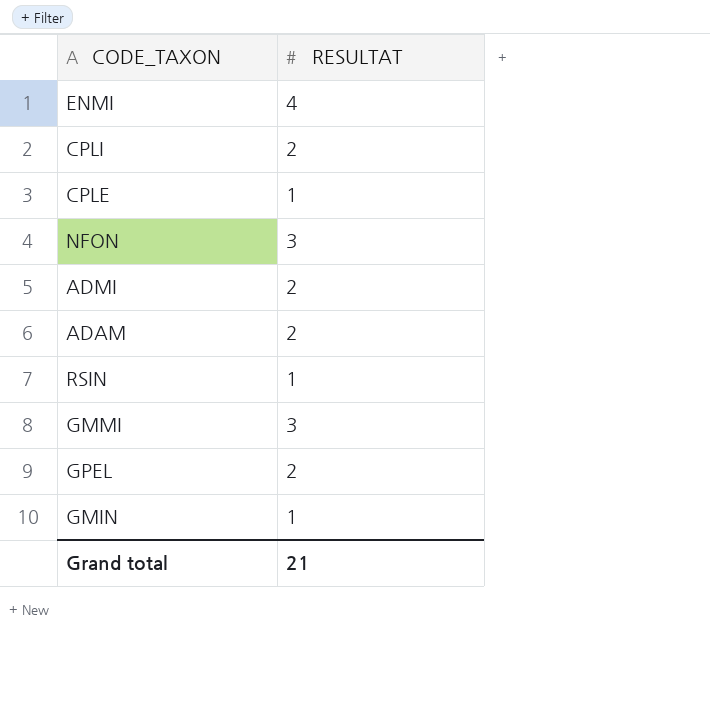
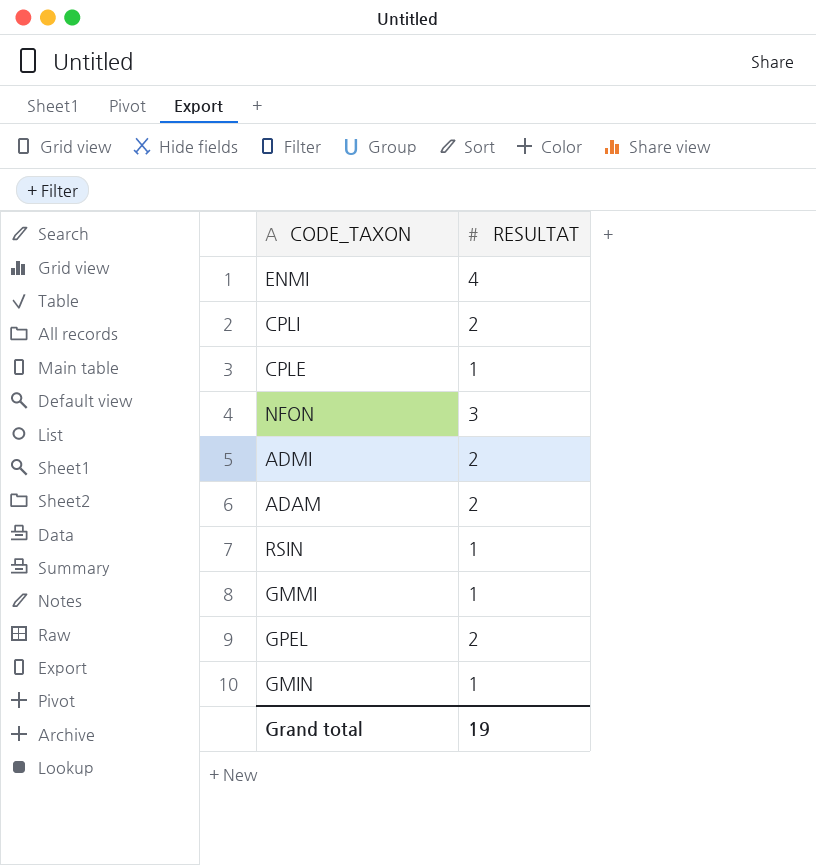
GMMI | RESULTAT: 3 -> 1
Grand total | RESULTAT: 21 -> 19

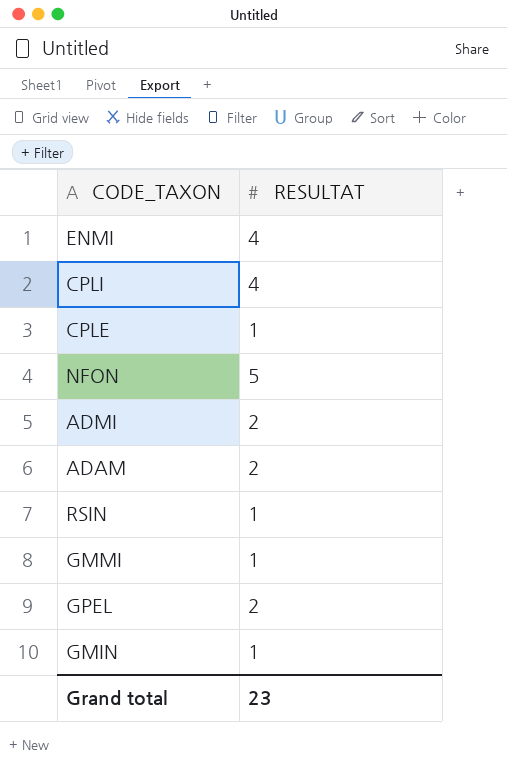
CPLI | RESULTAT: 2 -> 4
NFON | RESULTAT: 3 -> 5
Grand total | RESULTAT: 19 -> 23

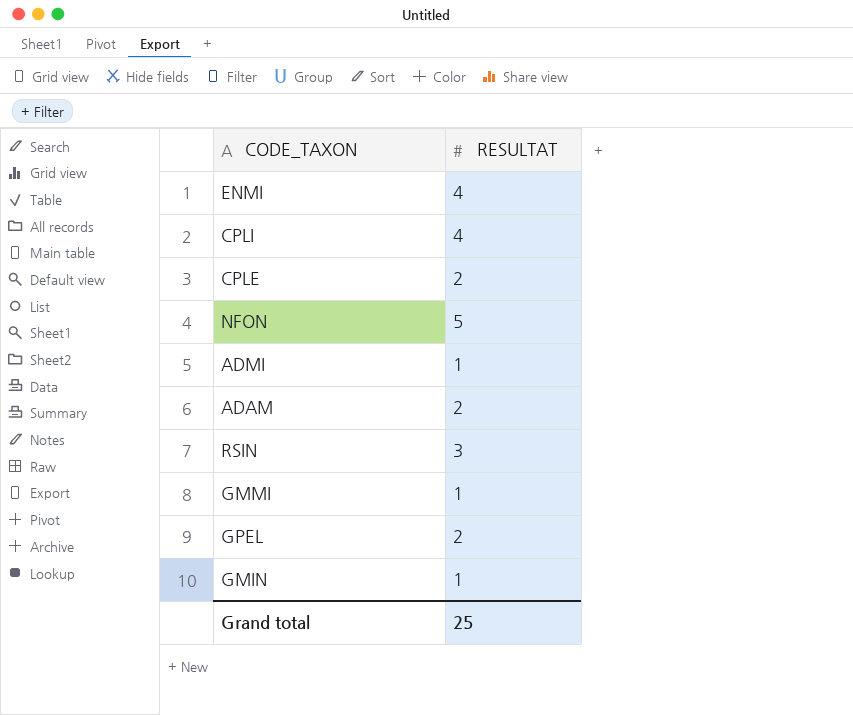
CPLE | RESULTAT: 1 -> 2
ADMI | RESULTAT: 2 -> 1
RSIN | RESULTAT: 1 -> 3
Grand total | RESULTAT: 23 -> 25

